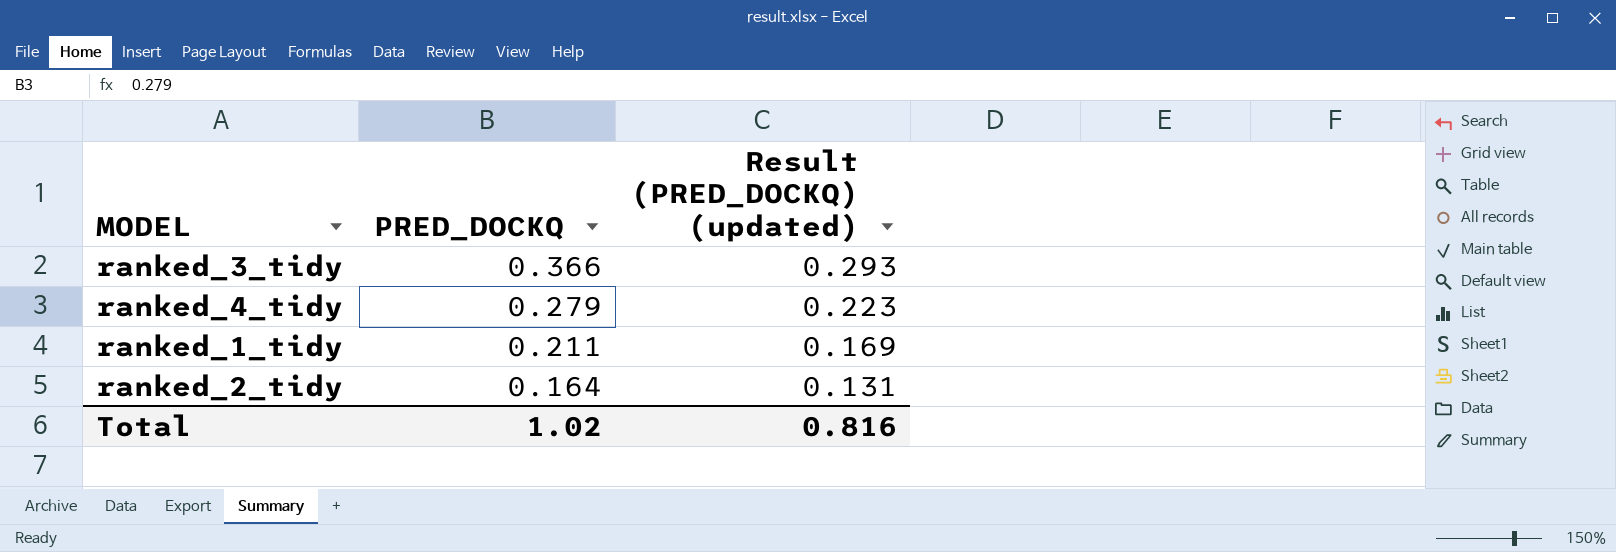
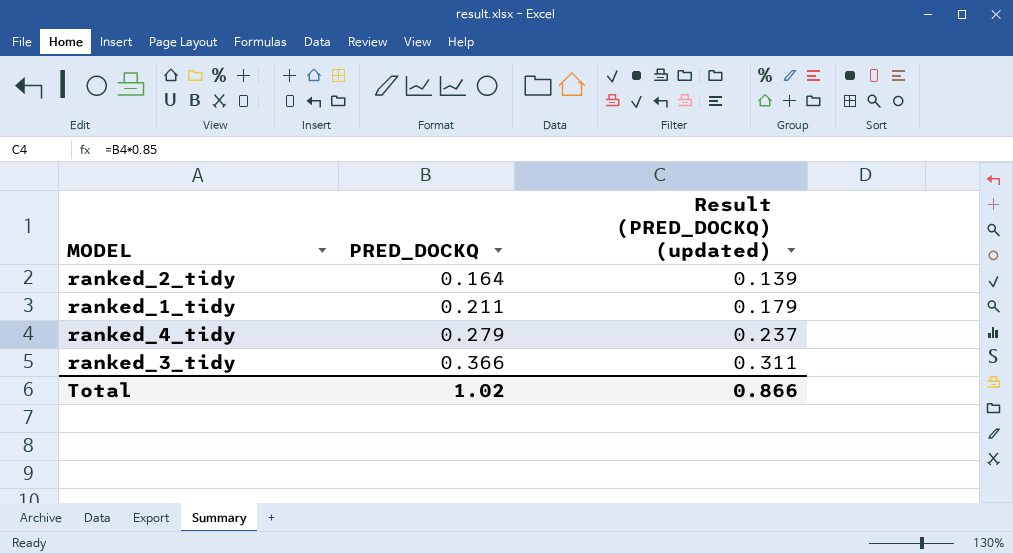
row order: PRED_DOCKQ descending -> PRED_DOCKQ ascending
column Result (PRED_DOCKQ) (updated) | formula: [PRED_DOCKQ] * 0.8 -> [PRED_DOCKQ] * 0.85
Total | Result (PRED_DOCKQ) (updated): 0.816 -> 0.866

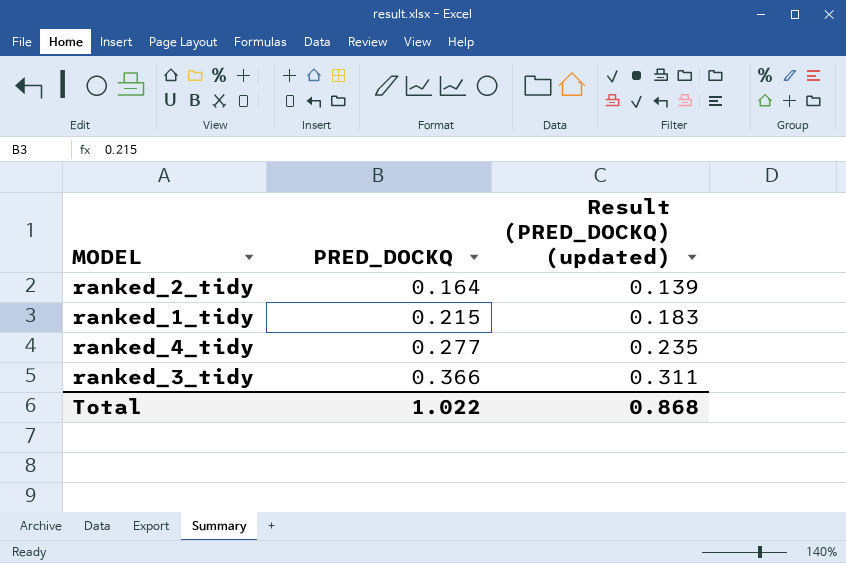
ranked_1_tidy | PRED_DOCKQ: 0.211 -> 0.215
ranked_1_tidy | Result (PRED_DOCKQ) (updated): 0.179 -> 0.183
ranked_4_tidy | PRED_DOCKQ: 0.279 -> 0.277
ranked_4_tidy | Result (PRED_DOCKQ) (updated): 0.237 -> 0.235
Total | PRED_DOCKQ: 1.02 -> 1.022
Total | Result (PRED_DOCKQ) (updated): 0.866 -> 0.868

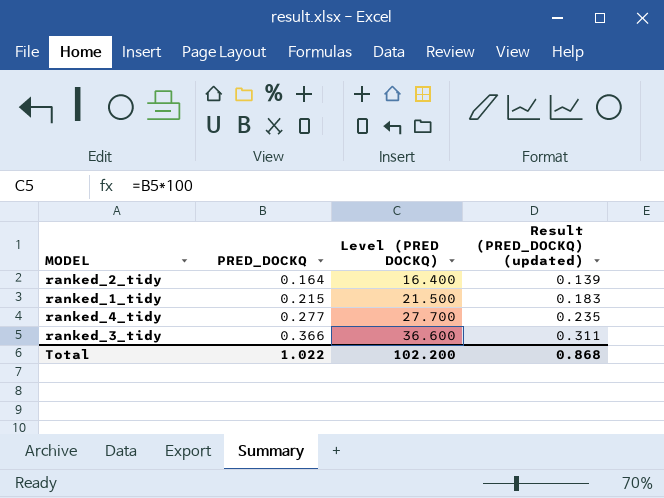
column Level (PRED DOCKQ) | formula: none -> [PRED_DOCKQ] * 100

